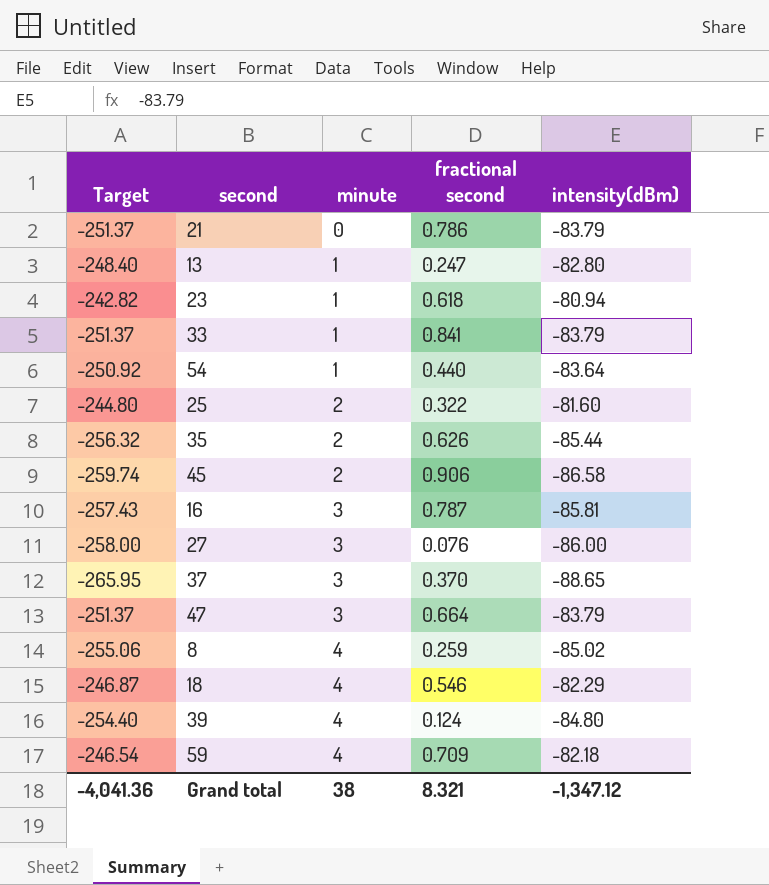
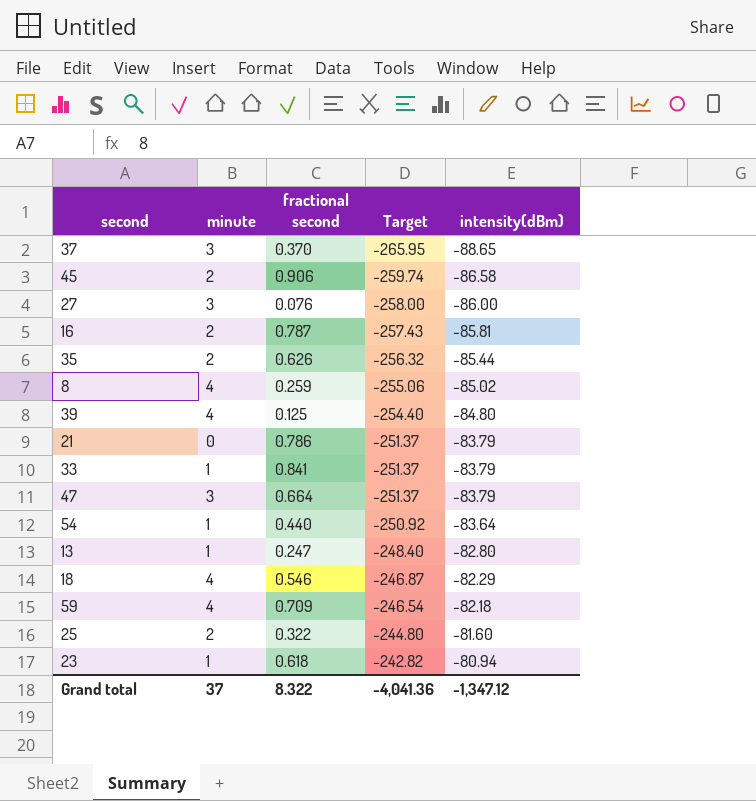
row order: minute ascending -> Target ascending
column Target | position: 1 -> 4
16 | minute: 3 -> 2
39 | fractional second: 0.124 -> 0.125
Grand total | minute: 38 -> 37
Grand total | fractional second: 8.321 -> 8.322

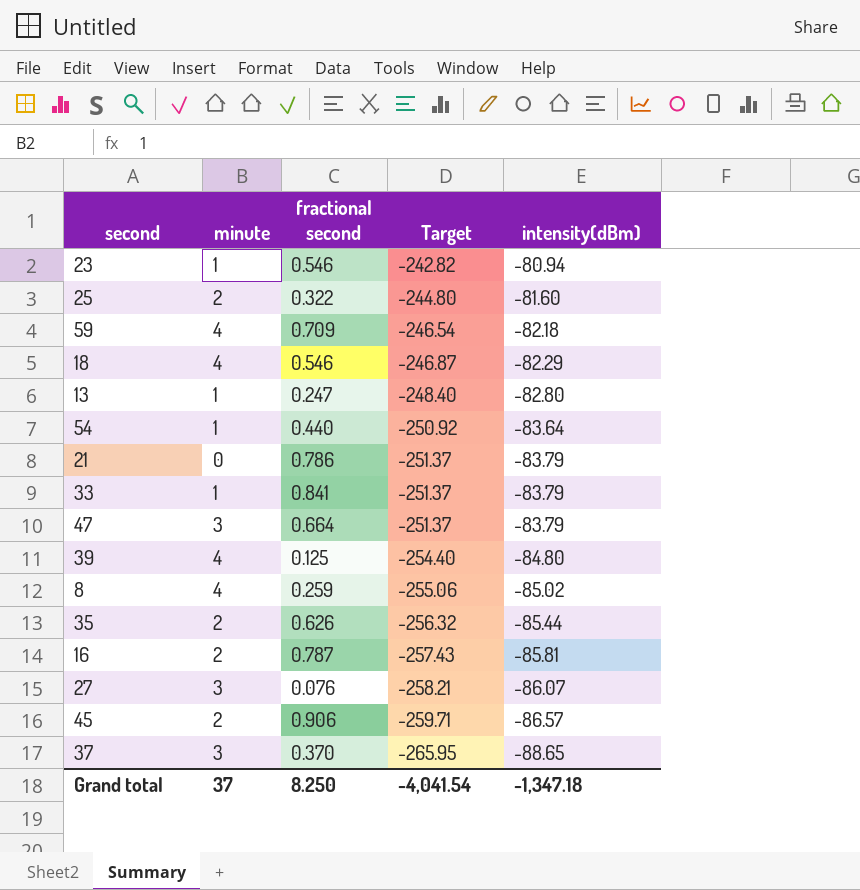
row order: Target ascending -> Target descending
23 | fractional second: 0.618 -> 0.546
27 | Target: -258.00 -> -258.21
27 | intensity(dBm): -86.00 -> -86.07
45 | Target: -259.74 -> -259.71
45 | intensity(dBm): -86.58 -> -86.57
Grand total | fractional second: 8.322 -> 8.250
Grand total | Target: -4,041.36 -> -4,041.54
Grand total | intensity(dBm): -1,347.12 -> -1,347.18

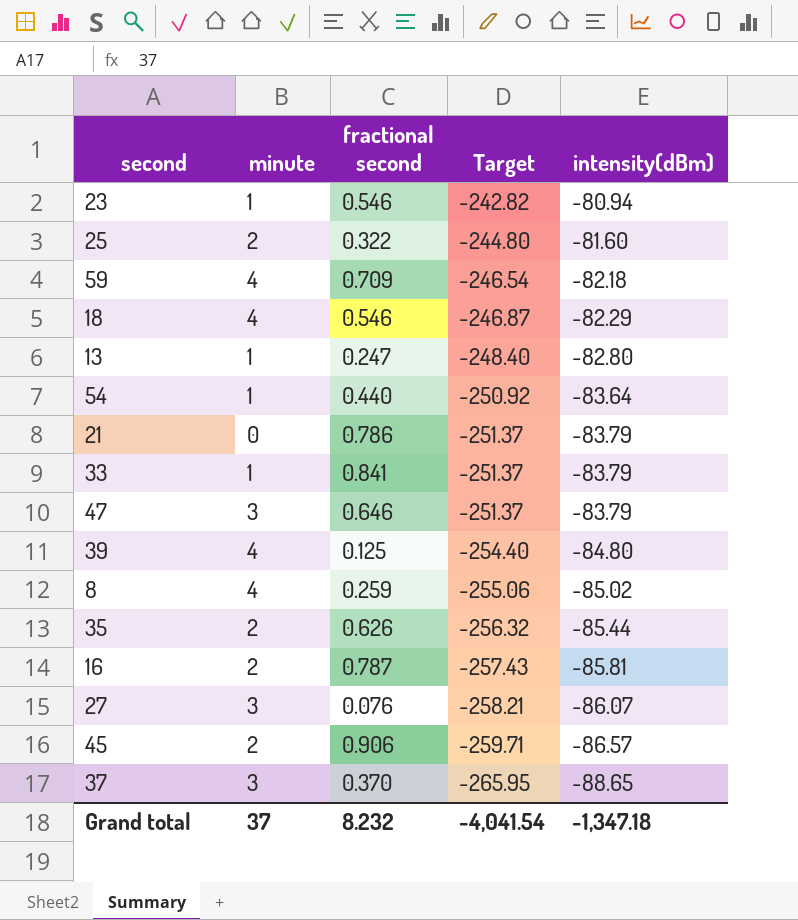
47 | fractional second: 0.664 -> 0.646
Grand total | fractional second: 8.250 -> 8.232

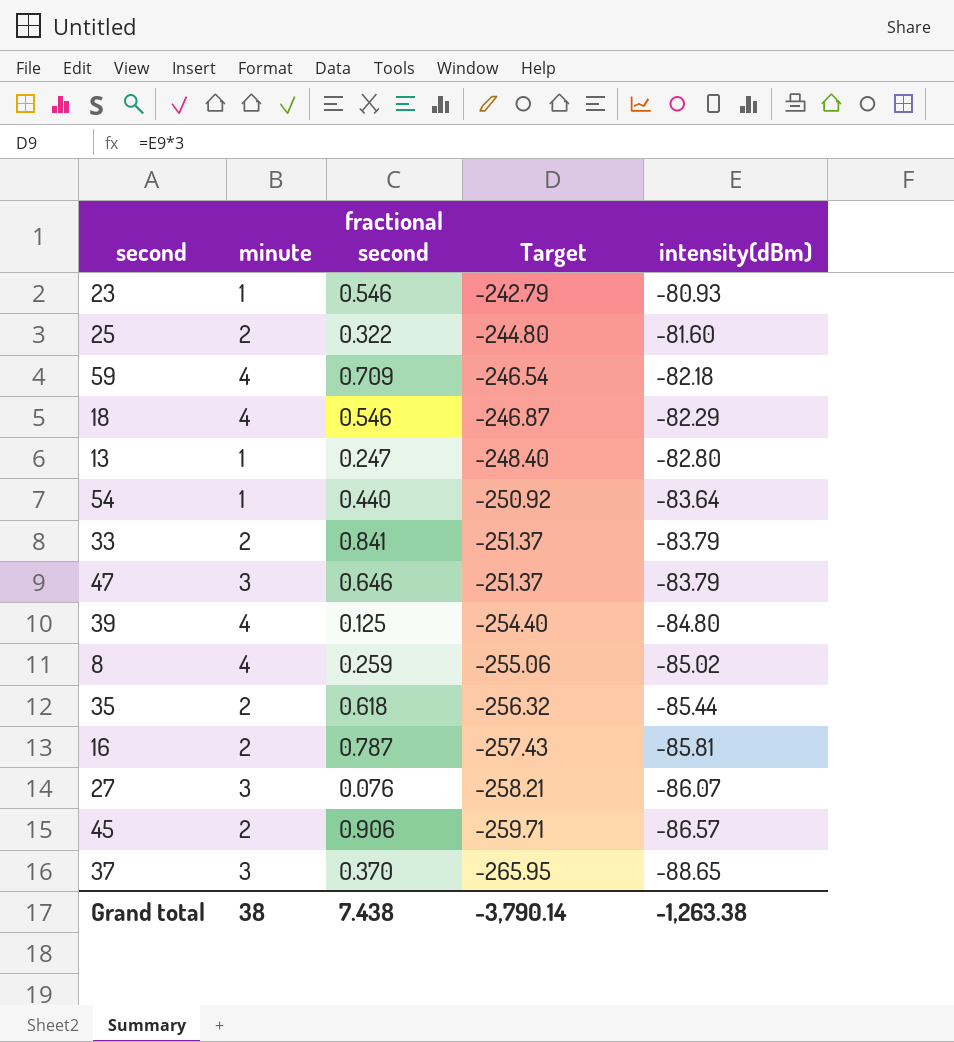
row 21: 0 | 0.786 | -251.37 | -83.79 -> none
23 | Target: -242.82 -> -242.79
23 | intensity(dBm): -80.94 -> -80.93
33 | minute: 1 -> 2
35 | fractional second: 0.626 -> 0.618
Grand total | minute: 37 -> 38
Grand total | fractional second: 8.232 -> 7.438
Grand total | Target: -4,041.54 -> -3,790.14
Grand total | intensity(dBm): -1,347.18 -> -1,263.38

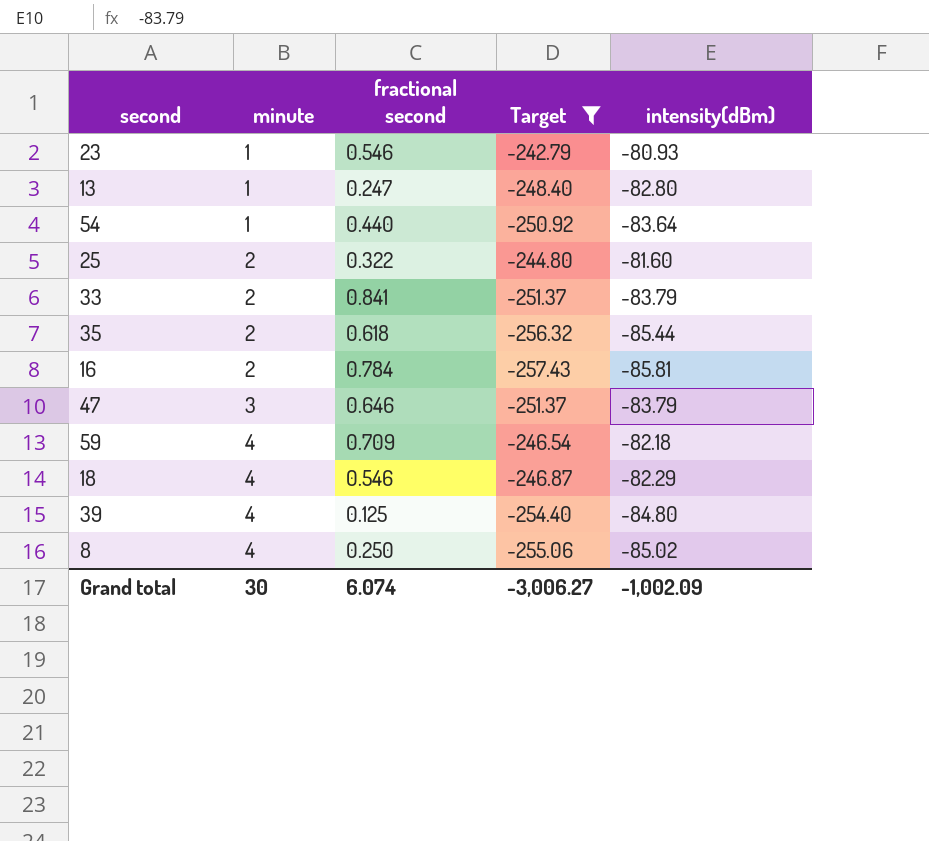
filter: none -> Target >= -257.43
row order: Target descending -> minute ascending
16 | fractional second: 0.787 -> 0.784
8 | fractional second: 0.259 -> 0.250
Grand total | minute: 38 -> 30
Grand total | fractional second: 7.438 -> 6.074
Grand total | Target: -3,790.14 -> -3,006.27
Grand total | intensity(dBm): -1,263.38 -> -1,002.09

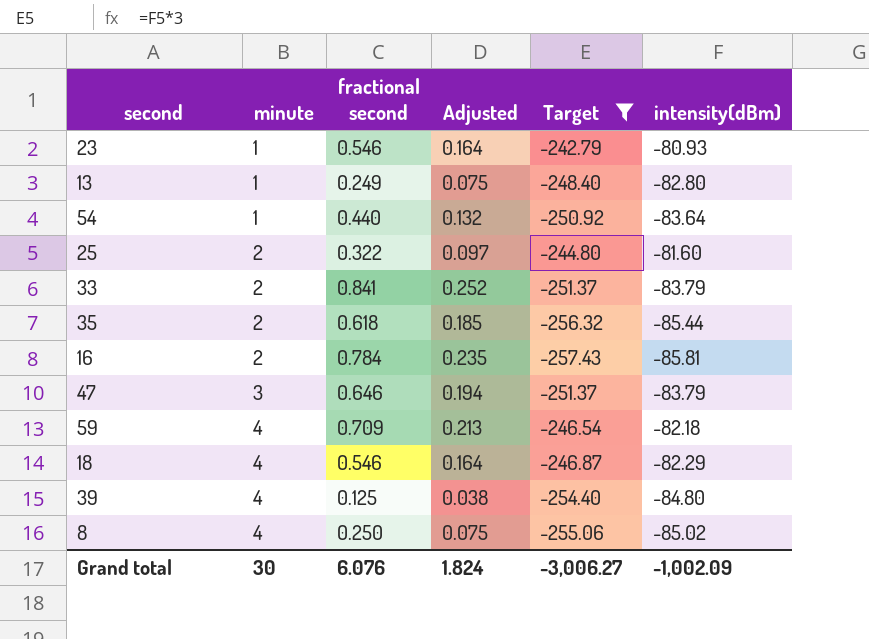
column Adjusted | formula: none -> [fractional second] * 0.3
13 | fractional second: 0.247 -> 0.249
Grand total | fractional second: 6.074 -> 6.076

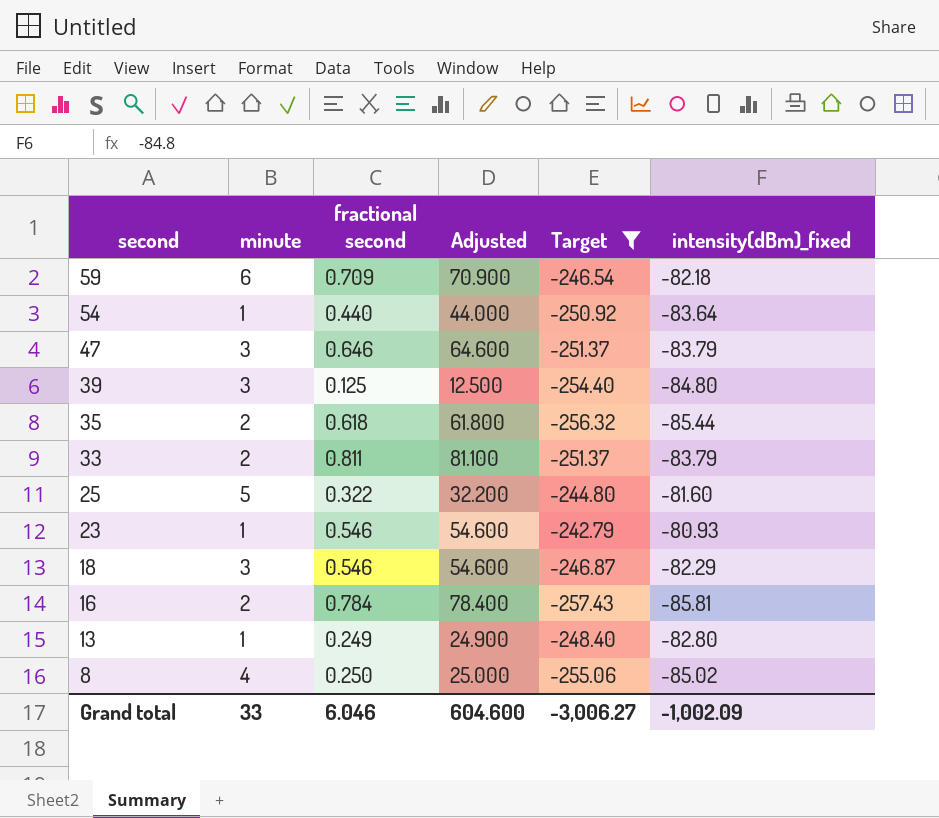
row order: minute ascending -> second descending
column Adjusted | formula: [fractional second] * 0.3 -> [fractional second] * 100
column name: intensity(dBm) -> intensity(dBm)_fixed
59 | minute: 4 -> 6
39 | minute: 4 -> 3
33 | fractional second: 0.841 -> 0.811
25 | minute: 2 -> 5
18 | minute: 4 -> 3
Grand total | minute: 30 -> 33
Grand total | fractional second: 6.076 -> 6.046
Grand total | Adjusted: 1.824 -> 604.600

